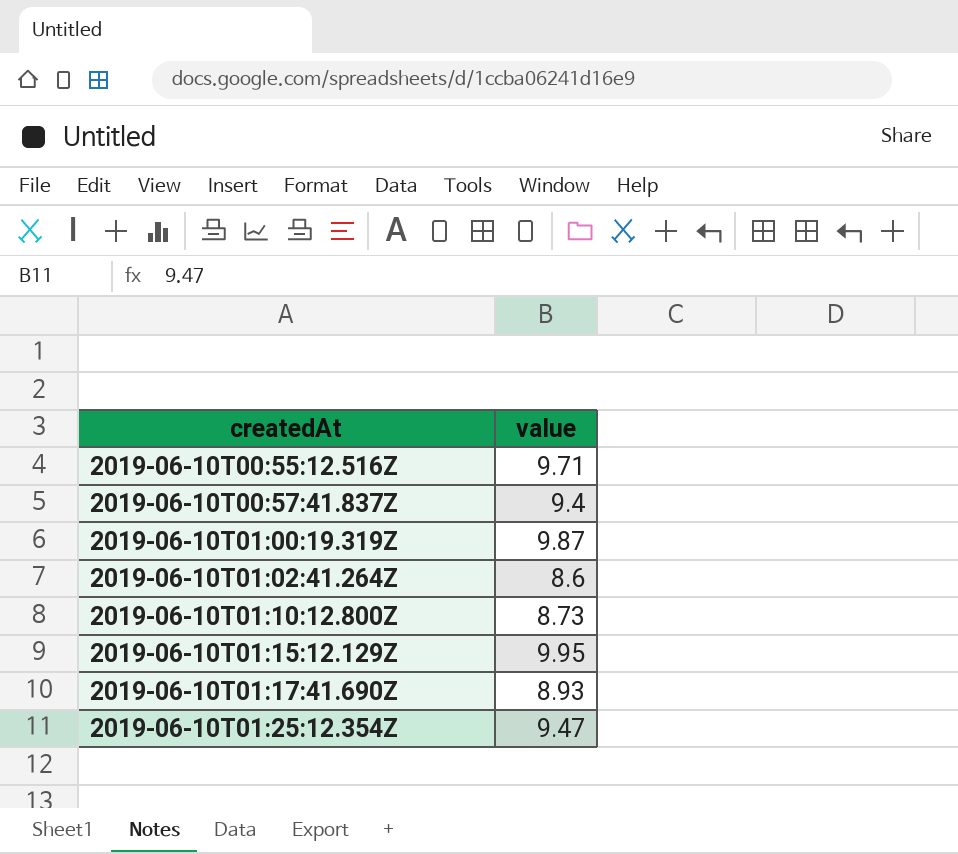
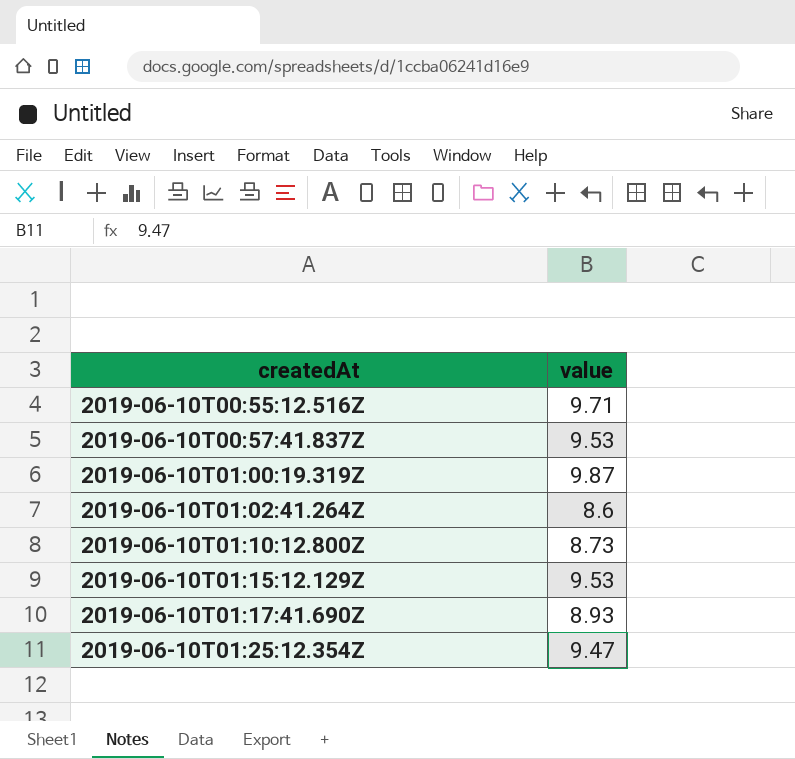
2019-06-10T00:57:41.837Z | value: 9.4 -> 9.53
2019-06-10T01:15:12.129Z | value: 9.95 -> 9.53

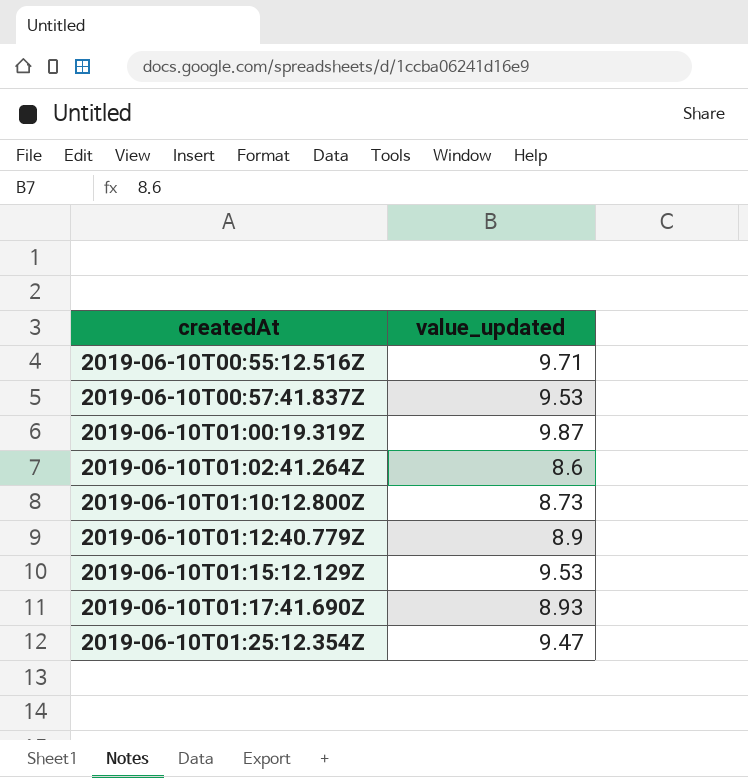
column name: value -> value_updated
row 2019-06-10T01:12:40.779Z: none -> 8.9

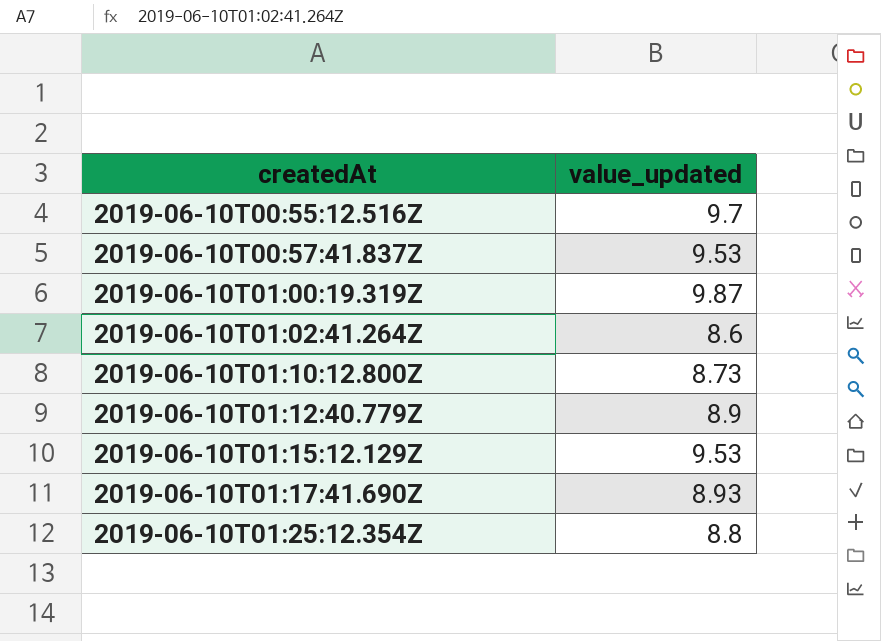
2019-06-10T00:55:12.516Z | value_updated: 9.71 -> 9.7
2019-06-10T01:25:12.354Z | value_updated: 9.47 -> 8.8

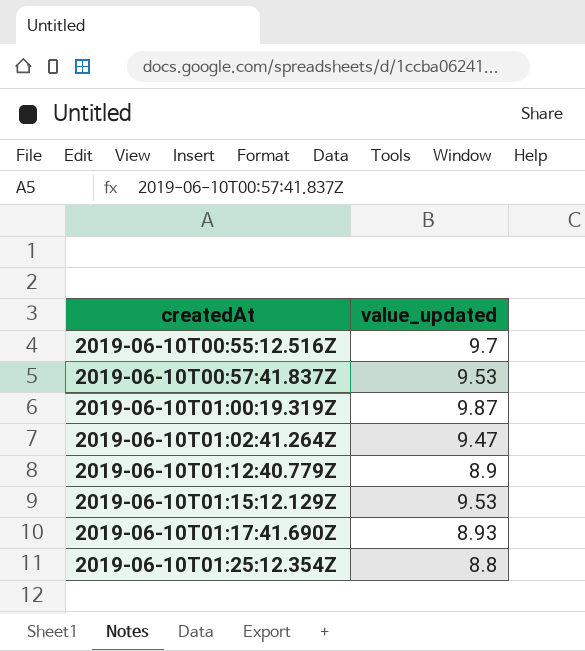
row 2019-06-10T01:10:12.800Z: 8.73 -> none
2019-06-10T01:02:41.264Z | value_updated: 8.6 -> 9.47

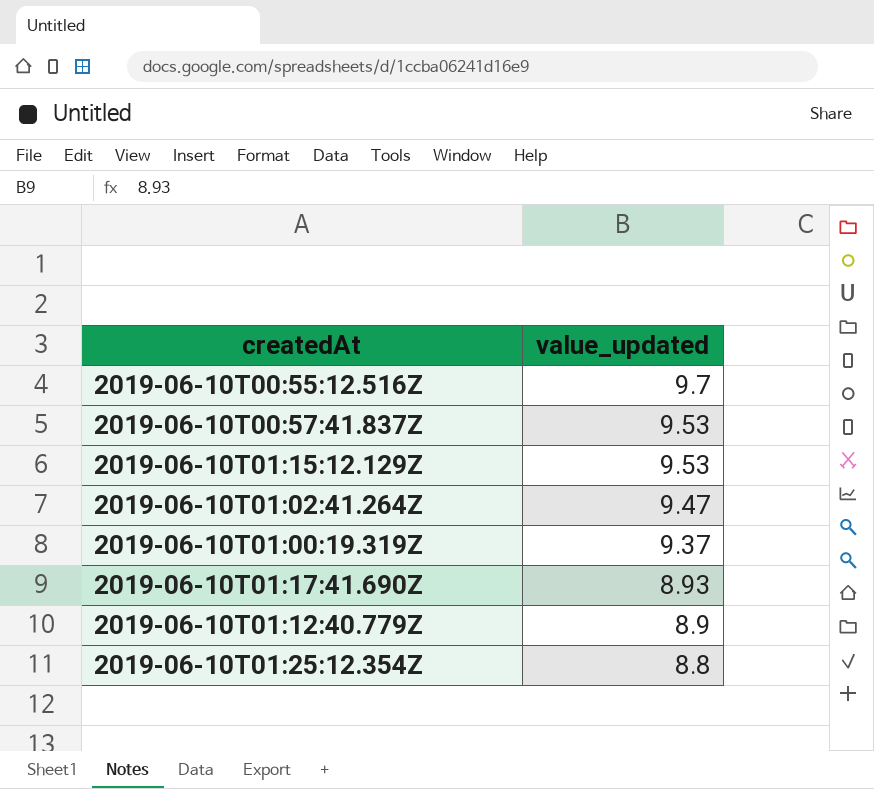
row order: createdAt ascending -> value_updated descending
2019-06-10T01:00:19.319Z | value_updated: 9.87 -> 9.37

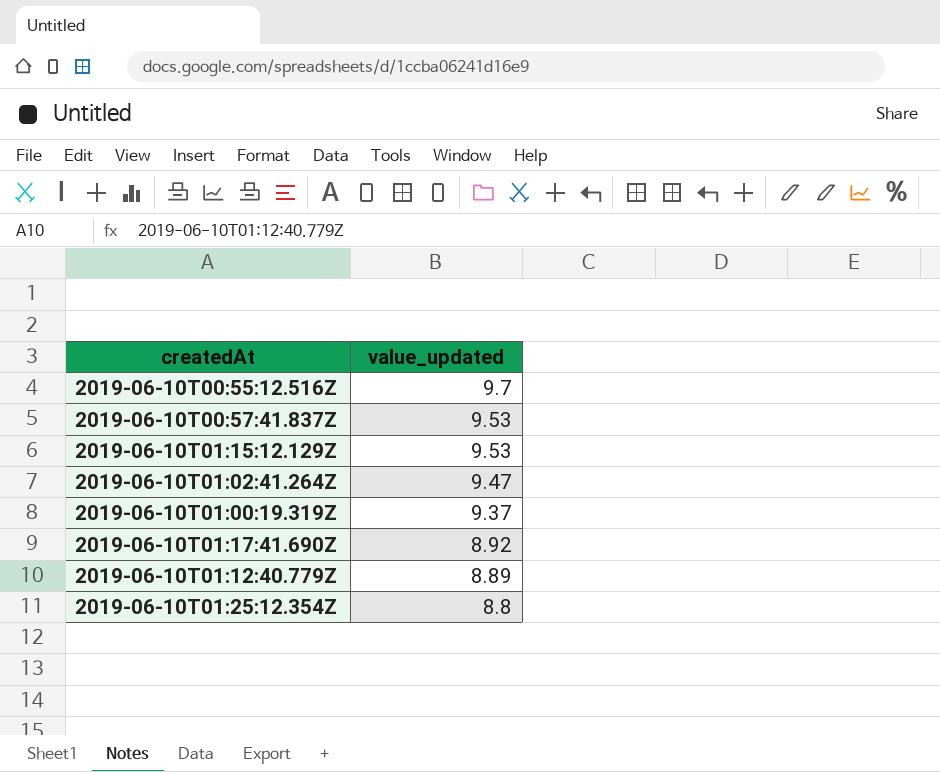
2019-06-10T01:17:41.690Z | value_updated: 8.93 -> 8.92
2019-06-10T01:12:40.779Z | value_updated: 8.9 -> 8.89

